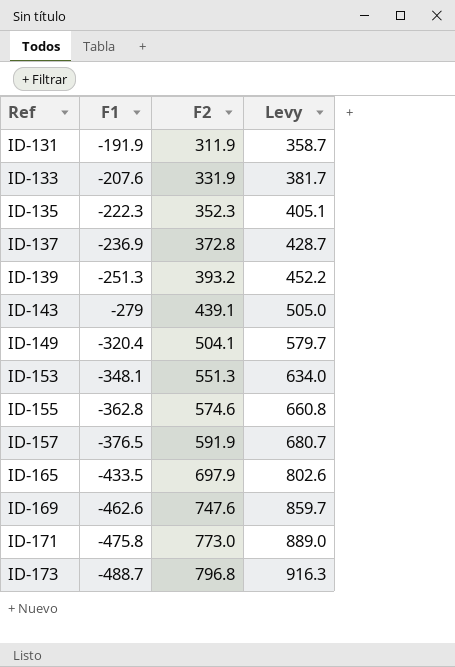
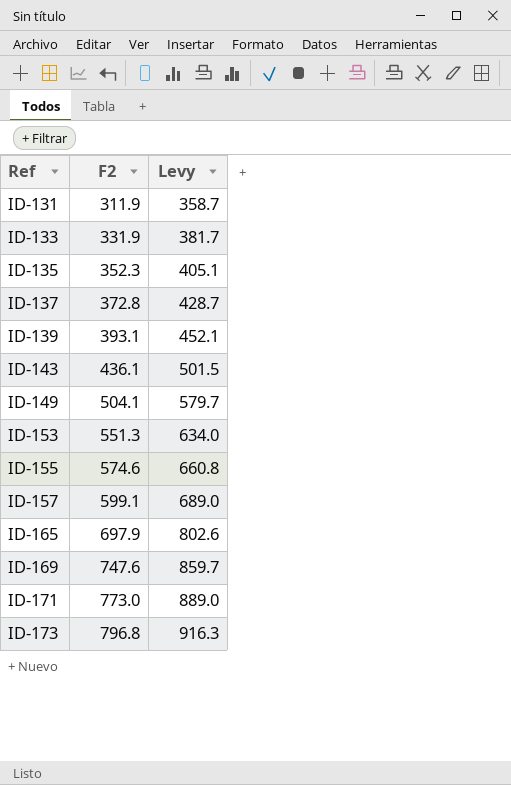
column F1 | position: 2 -> none
ID-139 | F2: 393.2 -> 393.1
ID-139 | Levy: 452.2 -> 452.1
ID-143 | F2: 439.1 -> 436.1
ID-143 | Levy: 505.0 -> 501.5
ID-157 | F2: 591.9 -> 599.1
ID-157 | Levy: 680.7 -> 689.0

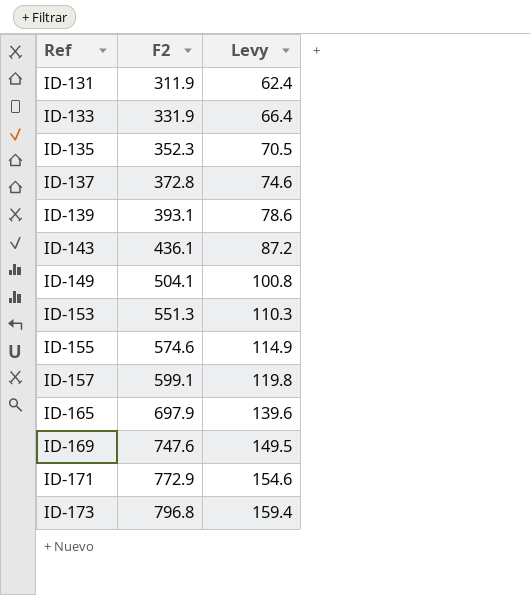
column Levy | formula: [F2] * 1.15 -> [F2] * 0.2
ID-171 | F2: 773.0 -> 772.9

